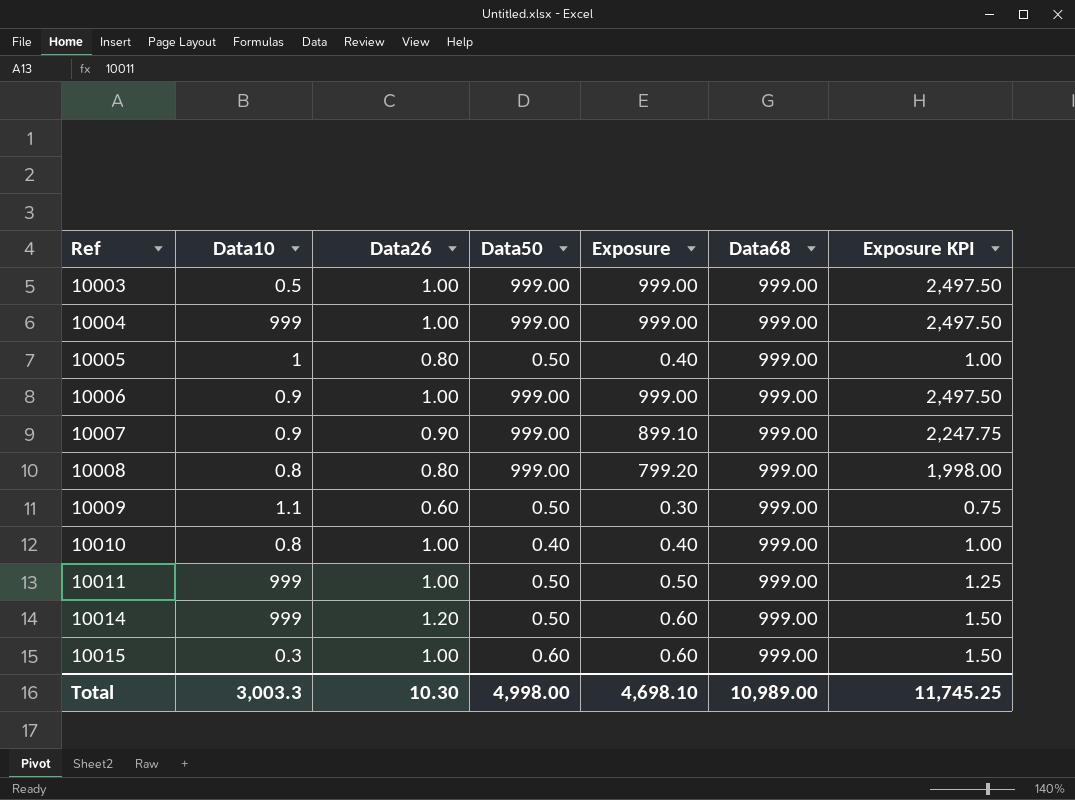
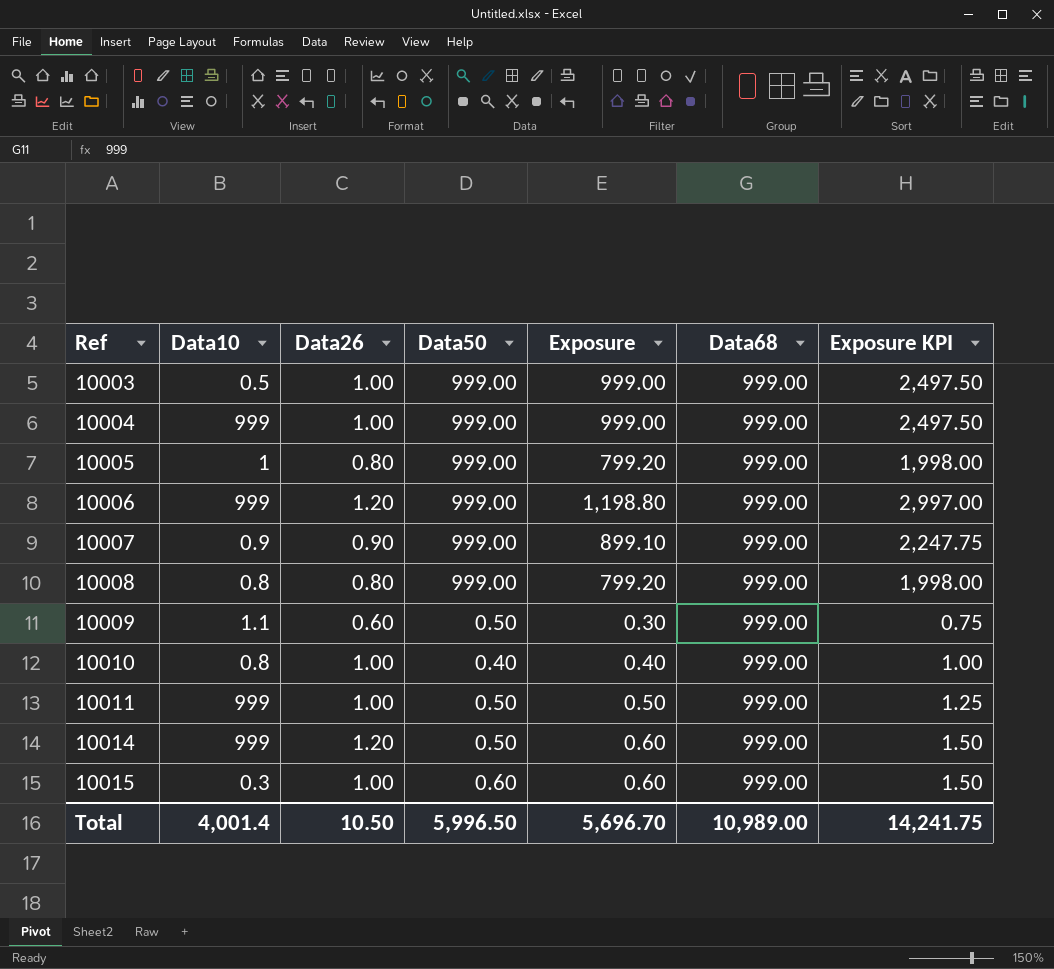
10005 | Data50: 0.50 -> 999.00
10005 | Exposure: 0.40 -> 799.20
10005 | Exposure KPI: 1.00 -> 1,998.00
10006 | Data10: 0.9 -> 999
10006 | Data26: 1.00 -> 1.20
10006 | Exposure: 999.00 -> 1,198.80
10006 | Exposure KPI: 2,497.50 -> 2,997.00
Total | Data10: 3,003.3 -> 4,001.4
Total | Data26: 10.30 -> 10.50
Total | Data50: 4,998.00 -> 5,996.50
Total | Exposure: 4,698.10 -> 5,696.70
Total | Exposure KPI: 11,745.25 -> 14,241.75

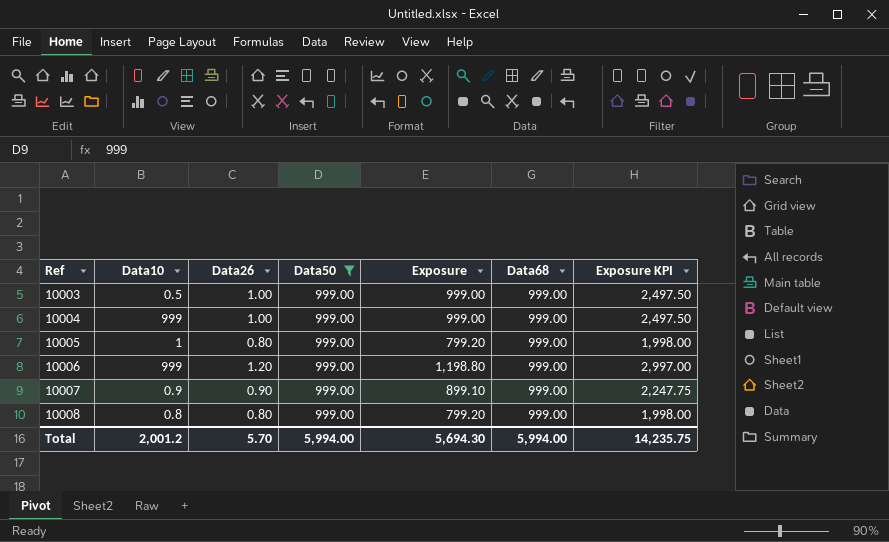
filter: none -> Data50 = 999.00
Total | Data10: 4,001.4 -> 2,001.2
Total | Data26: 10.50 -> 5.70
Total | Data50: 5,996.50 -> 5,994.00
Total | Exposure: 5,696.70 -> 5,694.30
Total | Data68: 10,989.00 -> 5,994.00
Total | Exposure KPI: 14,241.75 -> 14,235.75

